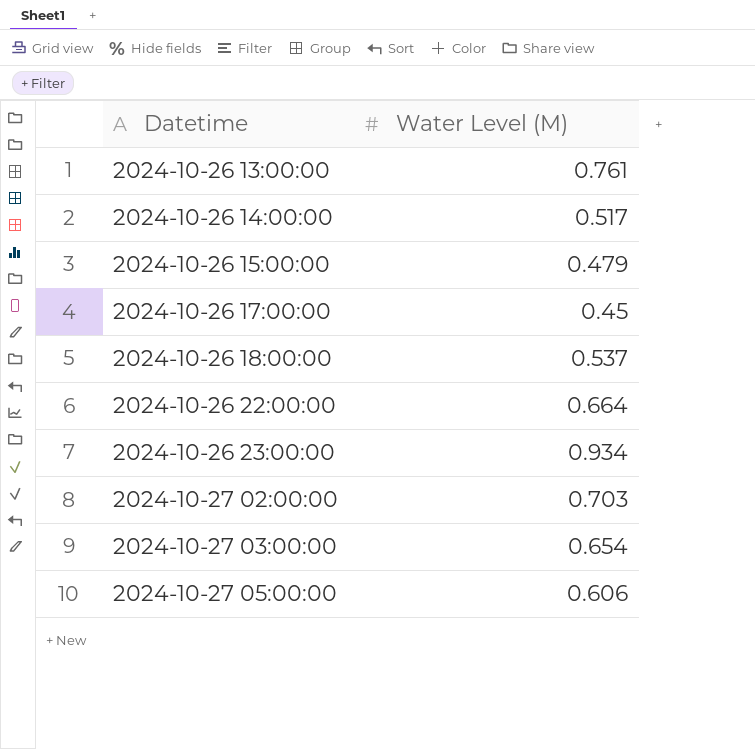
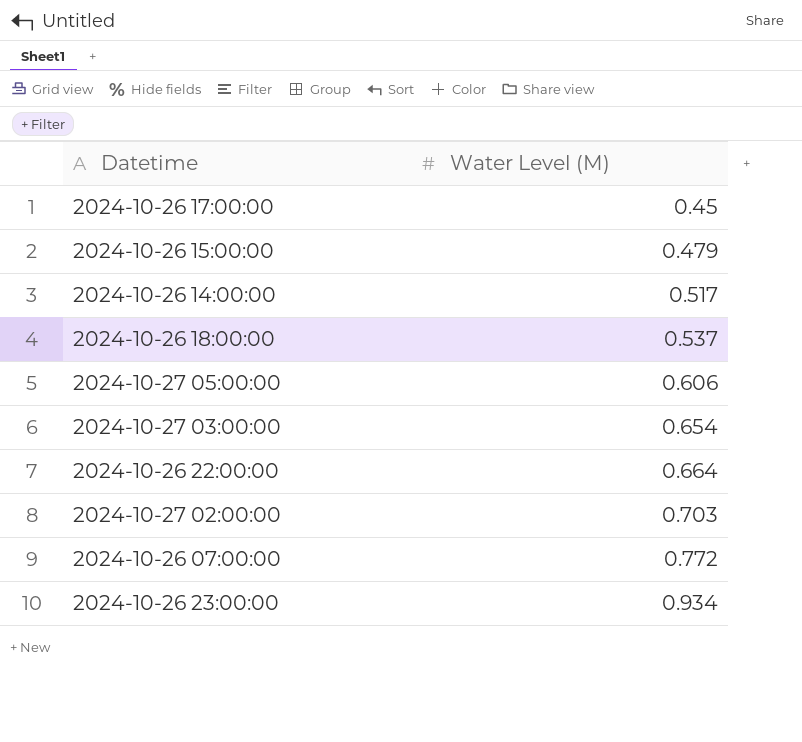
row order: Datetime ascending -> Water Level (M) ascending
row 2024-10-26 13:00:00: 0.761 -> none
row 2024-10-26 07:00:00: none -> 0.772

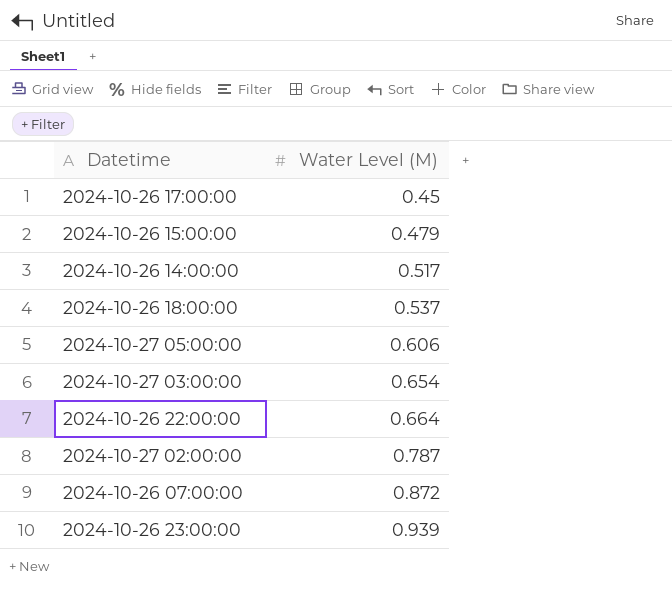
2024-10-27 02:00:00 | Water Level (M): 0.703 -> 0.787
2024-10-26 07:00:00 | Water Level (M): 0.772 -> 0.872
2024-10-26 23:00:00 | Water Level (M): 0.934 -> 0.939

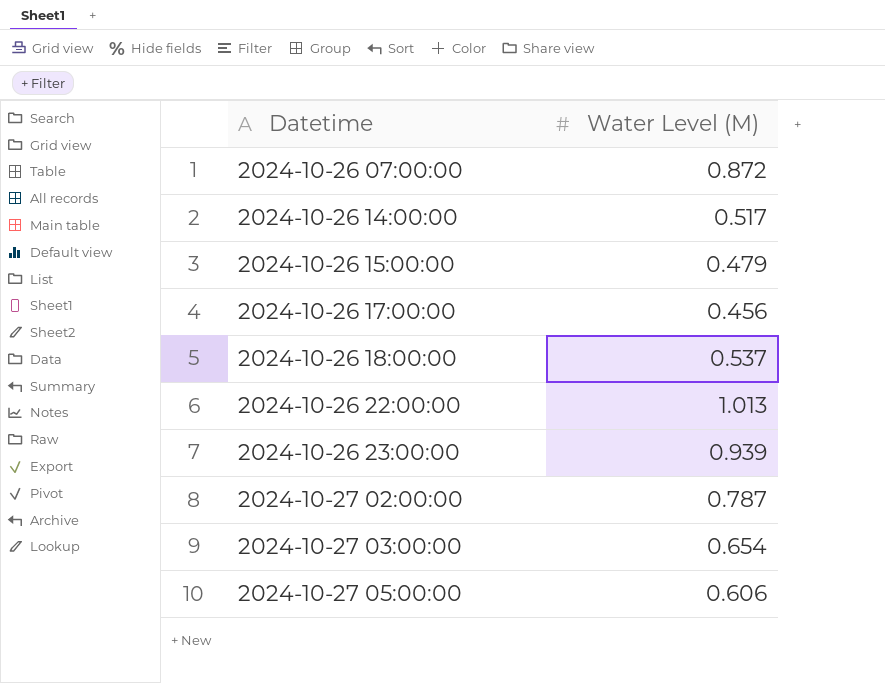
row order: Water Level (M) ascending -> Datetime ascending
2024-10-26 17:00:00 | Water Level (M): 0.45 -> 0.456
2024-10-26 22:00:00 | Water Level (M): 0.664 -> 1.013

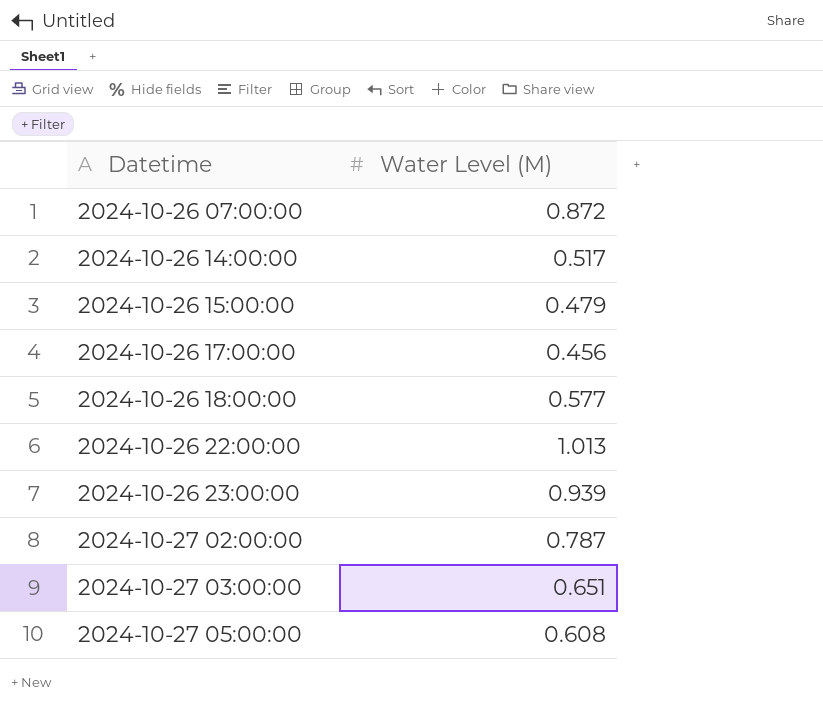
2024-10-26 18:00:00 | Water Level (M): 0.537 -> 0.577
2024-10-27 03:00:00 | Water Level (M): 0.654 -> 0.651
2024-10-27 05:00:00 | Water Level (M): 0.606 -> 0.608

